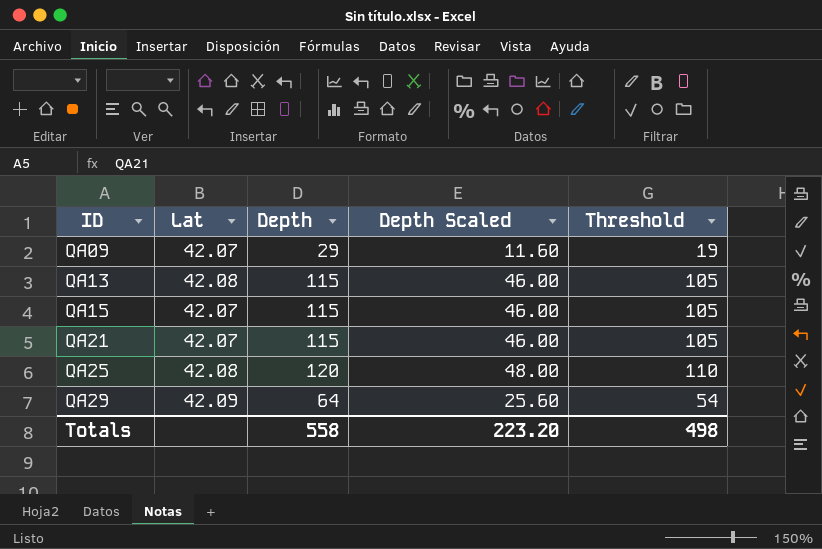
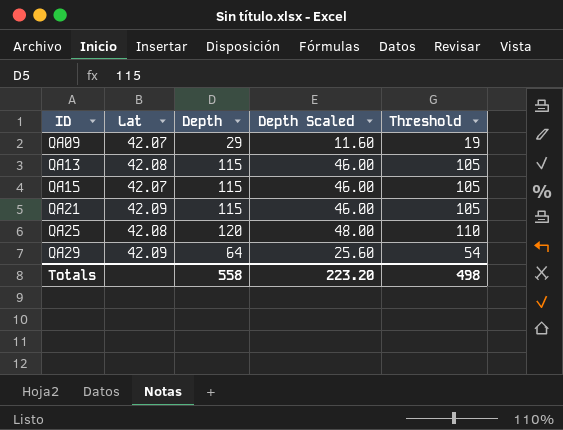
QA21 | Lat: 42.07 -> 42.09

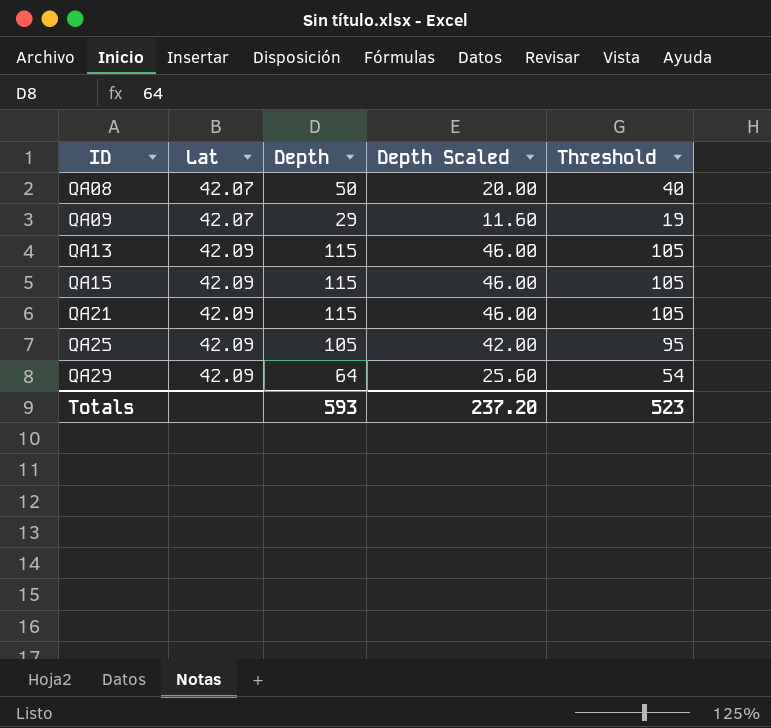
row QA08: none -> 42.07 | 50 | 20.00 | 40
QA13 | Lat: 42.08 -> 42.09
QA15 | Lat: 42.07 -> 42.09
QA25 | Lat: 42.08 -> 42.09
QA25 | Depth: 120 -> 105
QA25 | Depth Scaled: 48.00 -> 42.00
QA25 | Threshold: 110 -> 95
Totals | Depth: 558 -> 593
Totals | Depth Scaled: 223.20 -> 237.20
Totals | Threshold: 498 -> 523

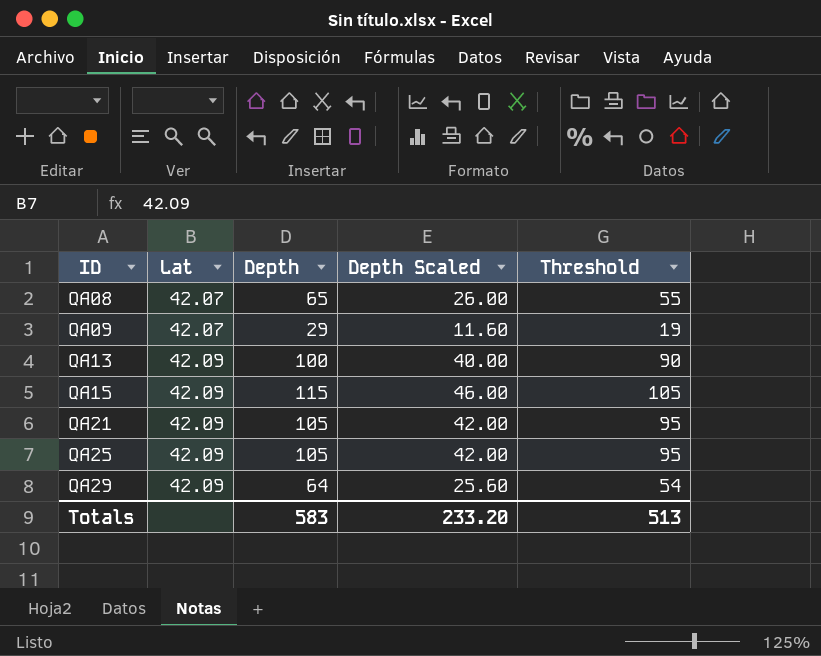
QA08 | Depth: 50 -> 65
QA08 | Depth Scaled: 20.00 -> 26.00
QA08 | Threshold: 40 -> 55
QA13 | Depth: 115 -> 100
QA13 | Depth Scaled: 46.00 -> 40.00
QA13 | Threshold: 105 -> 90
QA21 | Depth: 115 -> 105
QA21 | Depth Scaled: 46.00 -> 42.00
QA21 | Threshold: 105 -> 95
Totals | Depth: 593 -> 583
Totals | Depth Scaled: 237.20 -> 233.20
Totals | Threshold: 523 -> 513

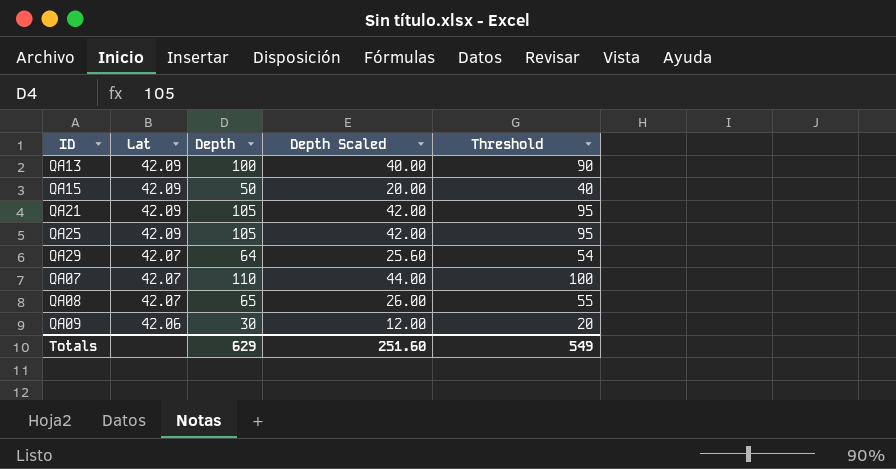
row order: ID ascending -> Lat descending
QA15 | Depth: 115 -> 50
QA15 | Depth Scaled: 46.00 -> 20.00
QA15 | Threshold: 105 -> 40
QA29 | Lat: 42.09 -> 42.07
row QA07: none -> 42.07 | 110 | 44.00 | 100
QA09 | Lat: 42.07 -> 42.06
QA09 | Depth: 29 -> 30
QA09 | Depth Scaled: 11.60 -> 12.00
QA09 | Threshold: 19 -> 20
Totals | Depth: 583 -> 629
Totals | Depth Scaled: 233.20 -> 251.60
Totals | Threshold: 513 -> 549

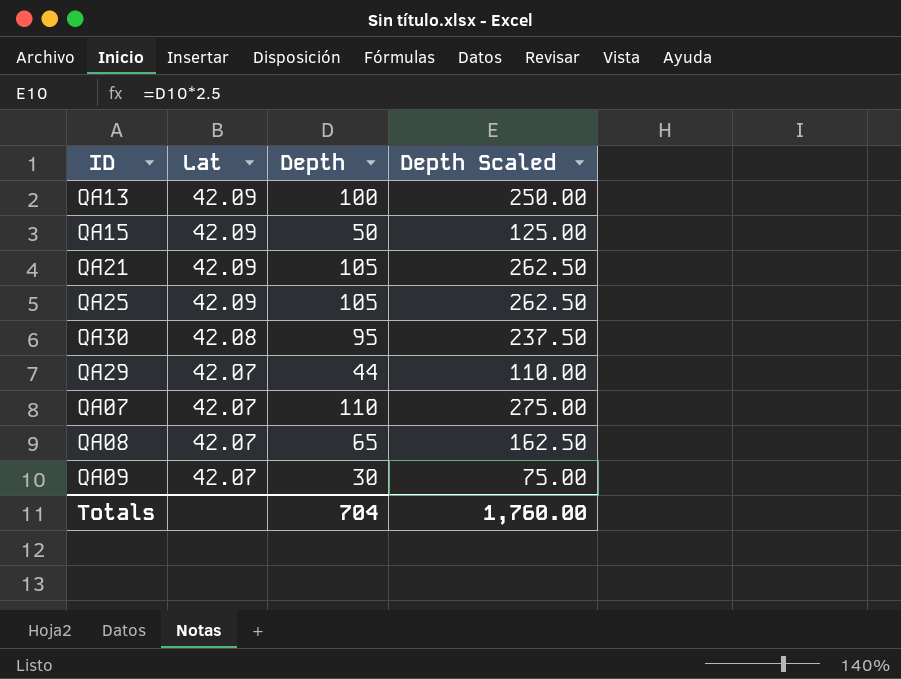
column Threshold | formula: [Depth] - 10 -> none
column Depth Scaled | formula: [Depth] * 0.4 -> [Depth] * 2.5
row QA30: none -> 42.08 | 95 | 237.50
QA29 | Depth: 64 -> 44
QA09 | Lat: 42.06 -> 42.07
Totals | Depth: 629 -> 704
Totals | Depth Scaled: 251.60 -> 1,760.00

